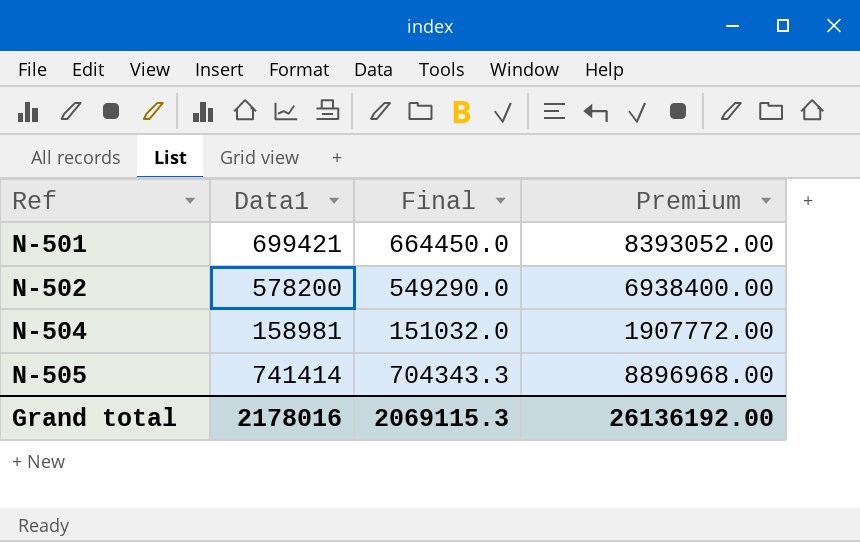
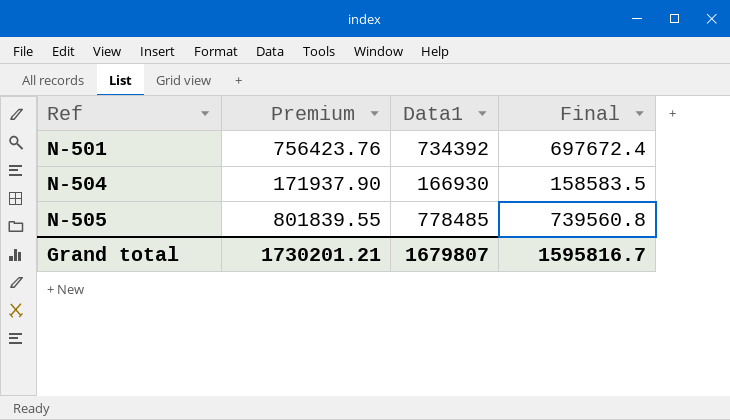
column Premium | formula: [Data1] * 12 -> [Data1] * 1.03
column Premium | position: 4 -> 2
row N-502: 578200 | 549290.0 | 6938400.00 -> none
N-501 | Data1: 699421 -> 734392
N-501 | Final: 664450.0 -> 697672.4
N-504 | Data1: 158981 -> 166930
N-504 | Final: 151032.0 -> 158583.5
N-505 | Data1: 741414 -> 778485
N-505 | Final: 704343.3 -> 739560.8
Grand total | Premium: 26136192.00 -> 1730201.21
Grand total | Data1: 2178016 -> 1679807
Grand total | Final: 2069115.3 -> 1595816.7

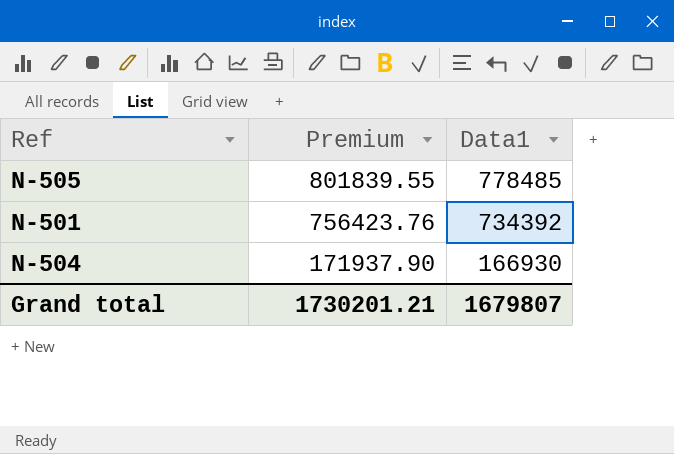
row order: Ref ascending -> Premium descending
column Final | formula: [Data1] * 0.95 -> none

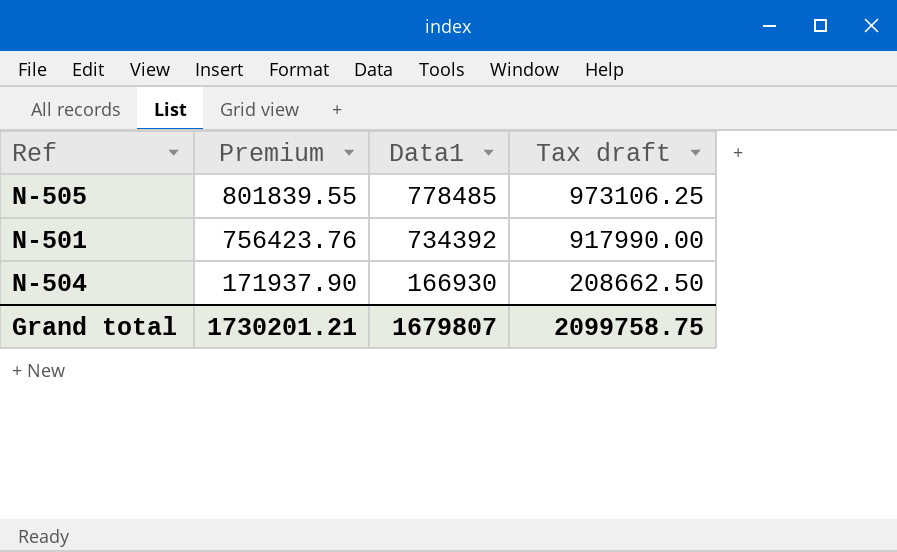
column Tax draft | formula: none -> [Data1] * 1.25

